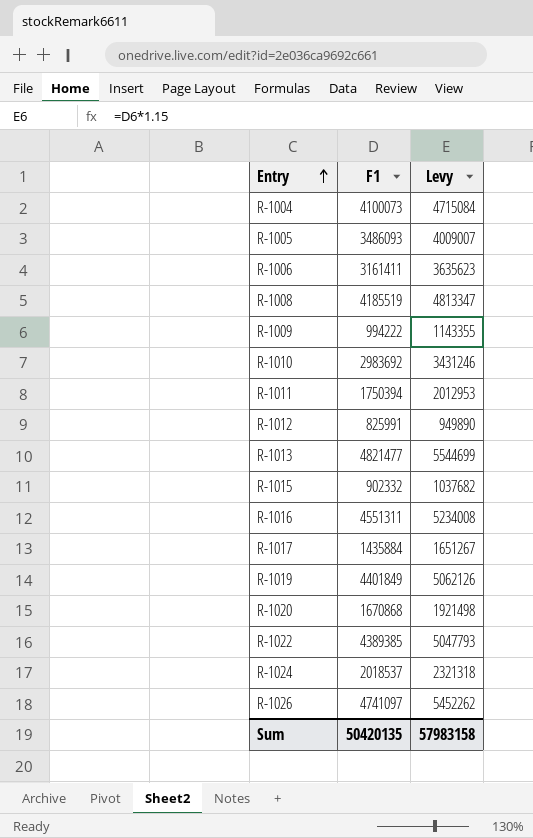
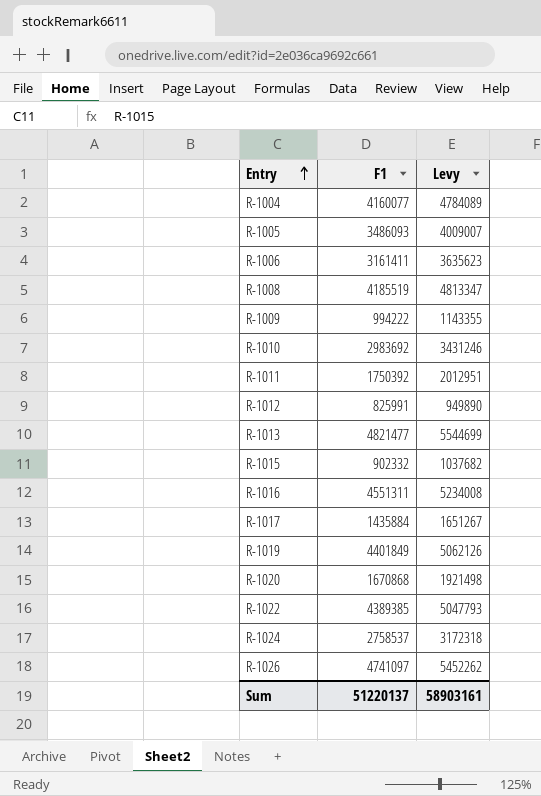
R-1004 | F1: 4100073 -> 4160077
R-1004 | Levy: 4715084 -> 4784089
R-1011 | F1: 1750394 -> 1750392
R-1011 | Levy: 2012953 -> 2012951
R-1024 | F1: 2018537 -> 2758537
R-1024 | Levy: 2321318 -> 3172318
Sum | F1: 50420135 -> 51220137
Sum | Levy: 57983158 -> 58903161

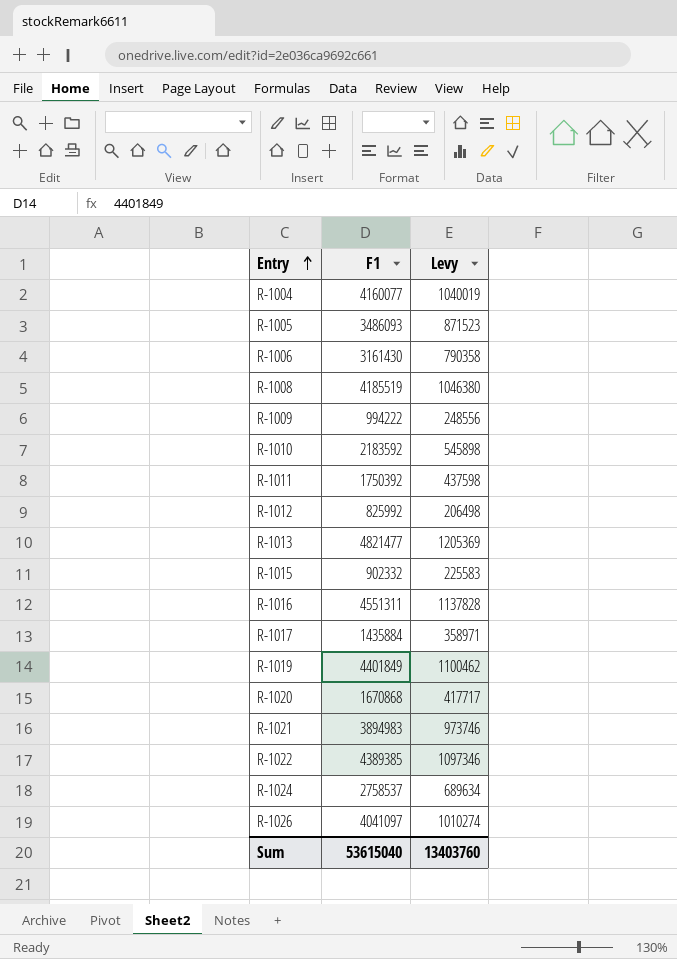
column Levy | formula: [F1] * 1.15 -> [F1] * 0.25
R-1006 | F1: 3161411 -> 3161430
R-1010 | F1: 2983692 -> 2183592
R-1012 | F1: 825991 -> 825992
row R-1021: none -> 3894983 | 973746
R-1026 | F1: 4741097 -> 4041097
Sum | F1: 51220137 -> 53615040
Sum | Levy: 58903161 -> 13403760

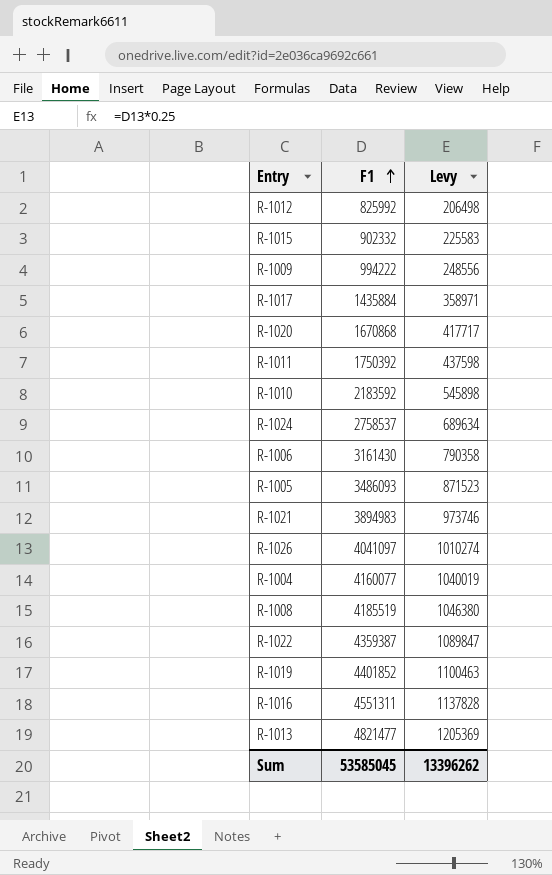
row order: Entry ascending -> F1 ascending
R-1022 | F1: 4389385 -> 4359387
R-1022 | Levy: 1097346 -> 1089847
R-1019 | F1: 4401849 -> 4401852
R-1019 | Levy: 1100462 -> 1100463
Sum | F1: 53615040 -> 53585045
Sum | Levy: 13403760 -> 13396262

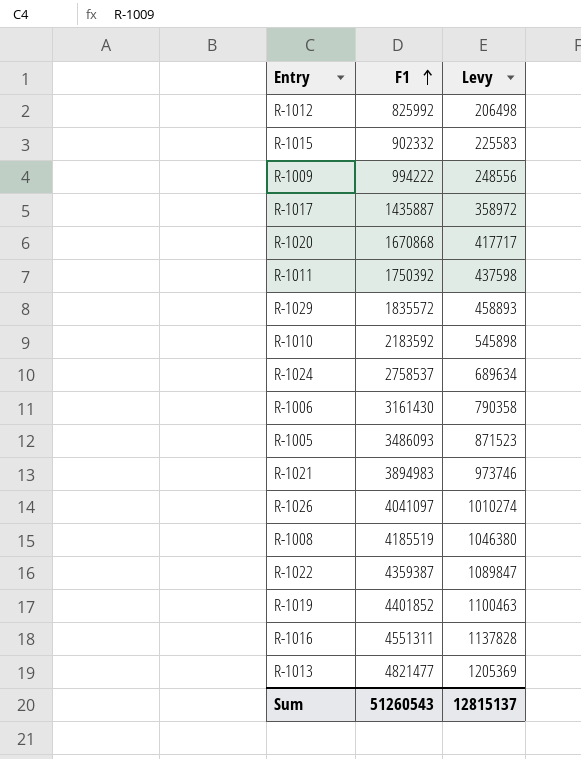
row R-1004: 4160077 | 1040019 -> none
R-1017 | F1: 1435884 -> 1435887
R-1017 | Levy: 358971 -> 358972
row R-1029: none -> 1835572 | 458893
Sum | F1: 53585045 -> 51260543
Sum | Levy: 13396262 -> 12815137

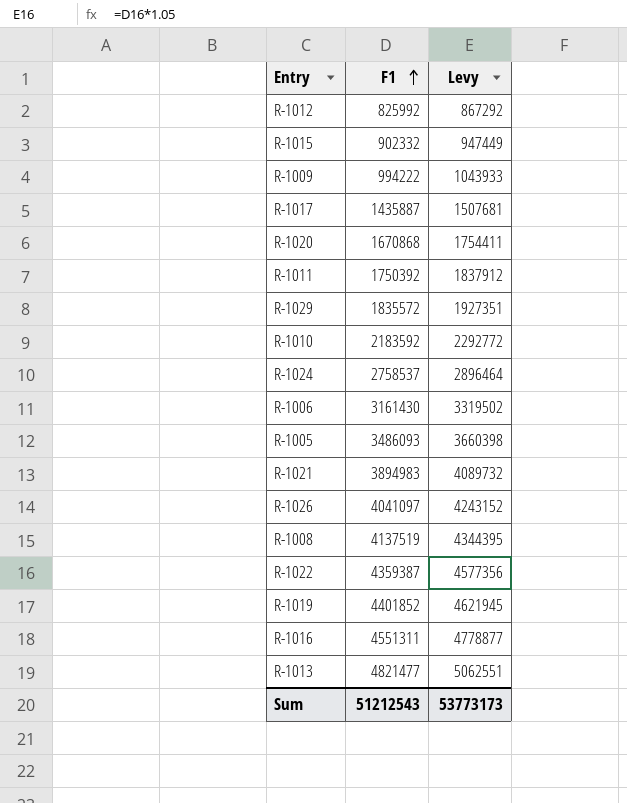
column Levy | formula: [F1] * 0.25 -> [F1] * 1.05
R-1008 | F1: 4185519 -> 4137519
Sum | F1: 51260543 -> 51212543
Sum | Levy: 12815137 -> 53773173

